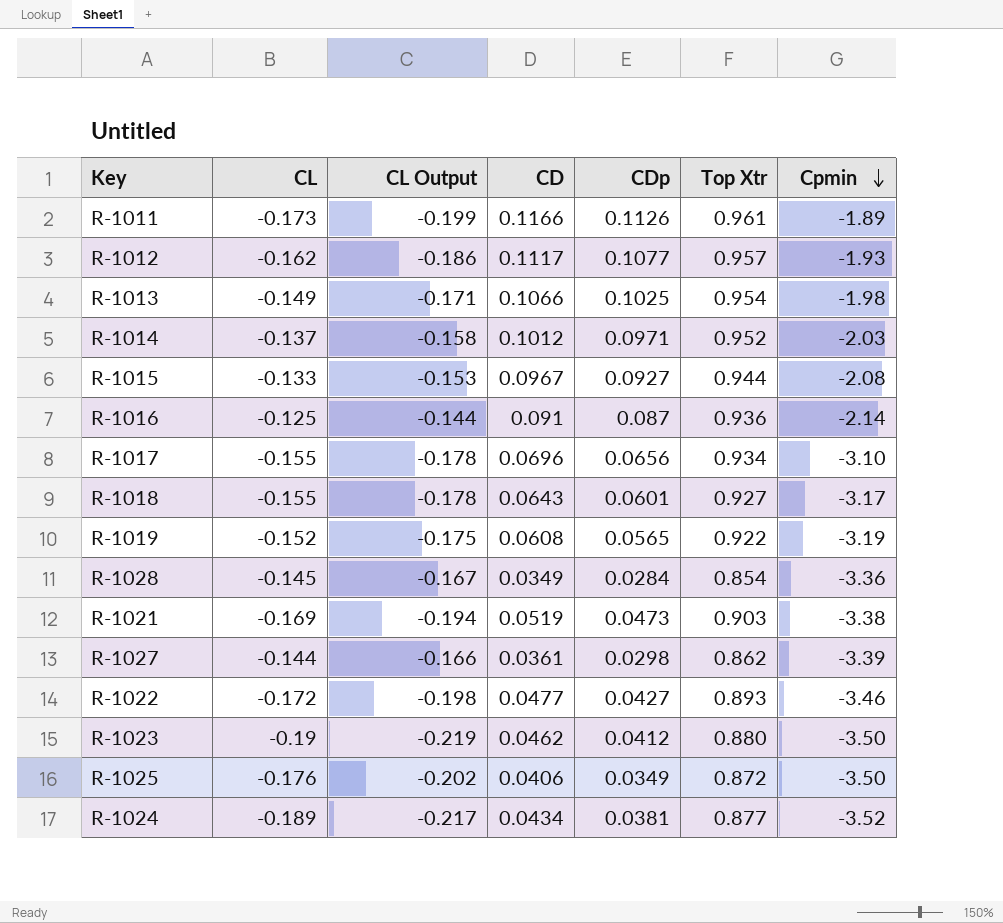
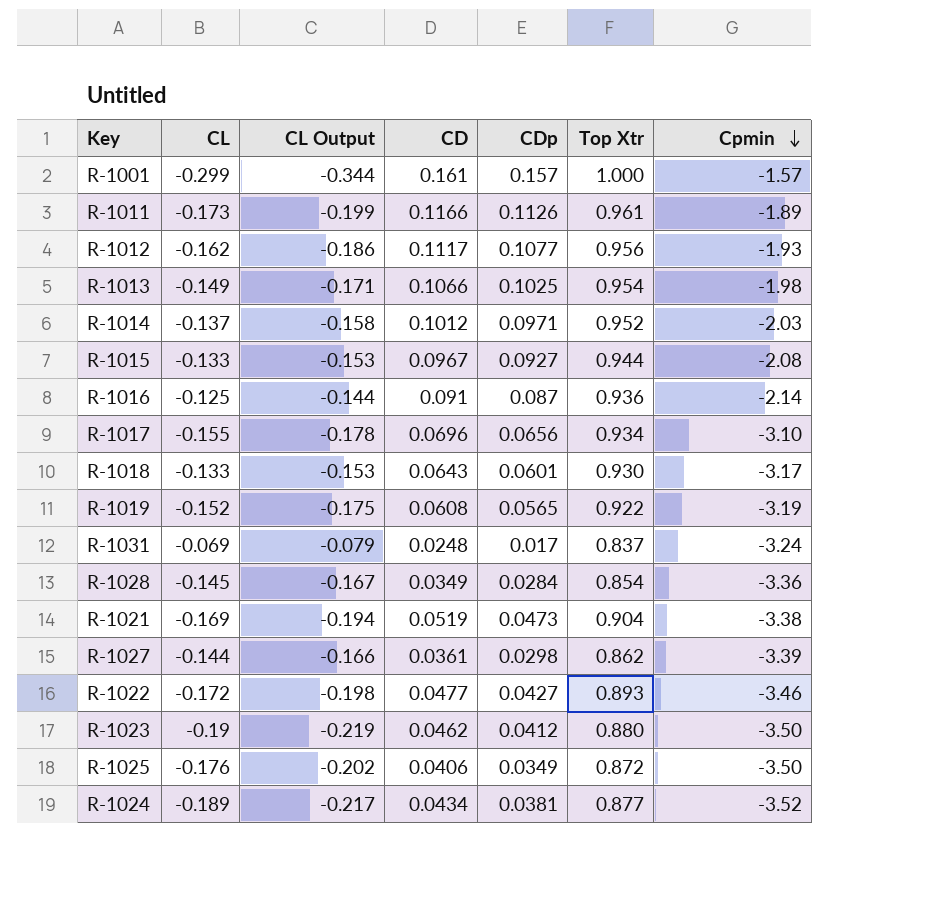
row R-1001: none -> -0.299 | -0.344 | 0.161 | 0.157 | 1.000 | -1.57
R-1012 | Top Xtr: 0.957 -> 0.956
R-1018 | CL: -0.155 -> -0.133
R-1018 | CL Output: -0.178 -> -0.153
R-1018 | Top Xtr: 0.927 -> 0.930
row R-1031: none -> -0.069 | -0.079 | 0.0248 | 0.017 | 0.837 | -3.24
R-1021 | Top Xtr: 0.903 -> 0.904

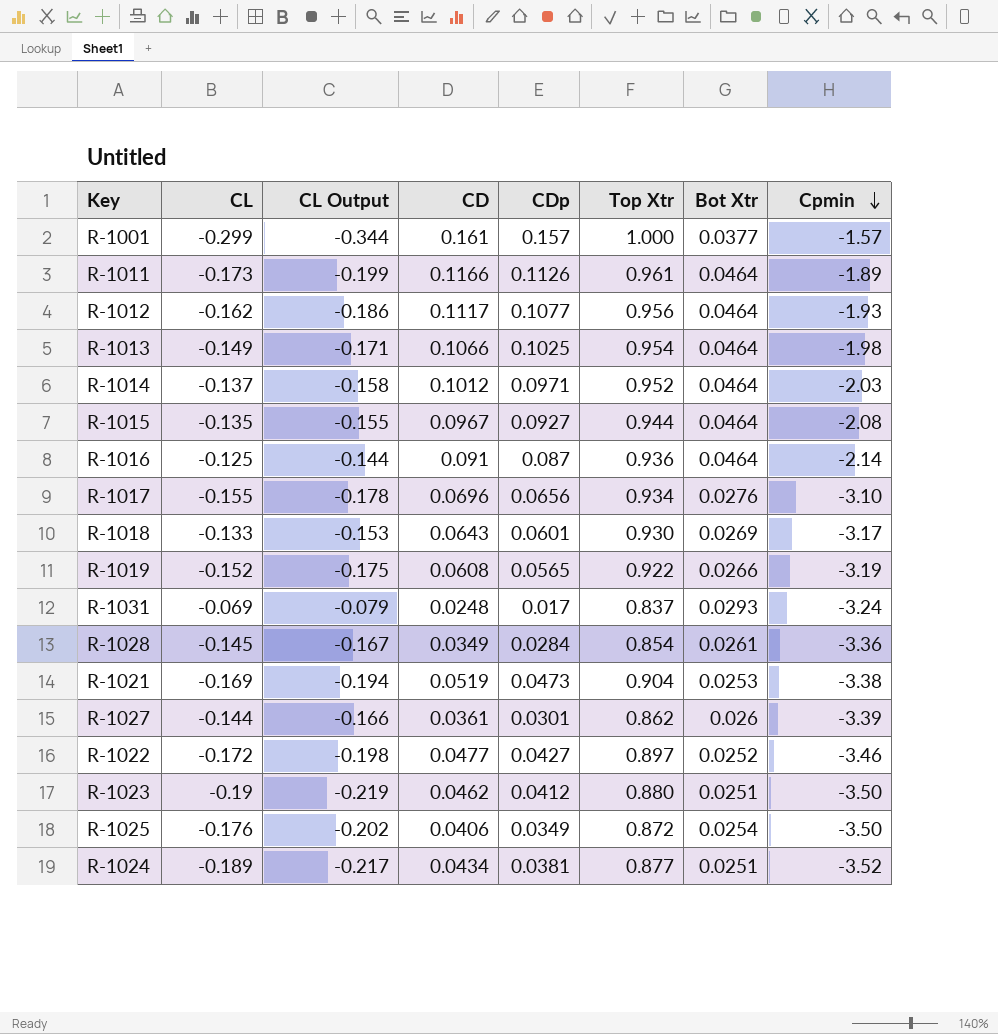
column Bot Xtr | position: none -> 7
R-1015 | CL: -0.133 -> -0.135
R-1015 | CL Output: -0.153 -> -0.155
R-1027 | CDp: 0.0298 -> 0.0301
R-1022 | Top Xtr: 0.893 -> 0.897

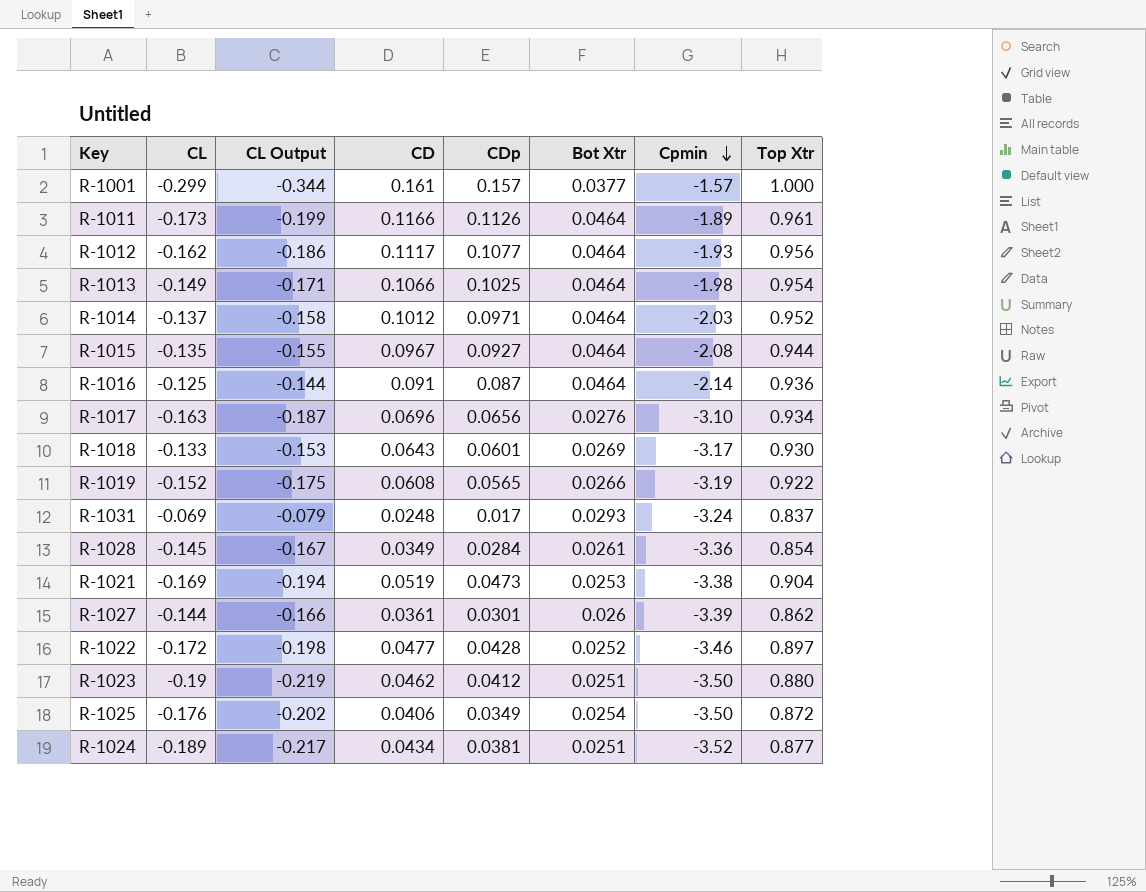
column Top Xtr | position: 6 -> 8
R-1017 | CL: -0.155 -> -0.163
R-1017 | CL Output: -0.178 -> -0.187
R-1022 | CDp: 0.0427 -> 0.0428

